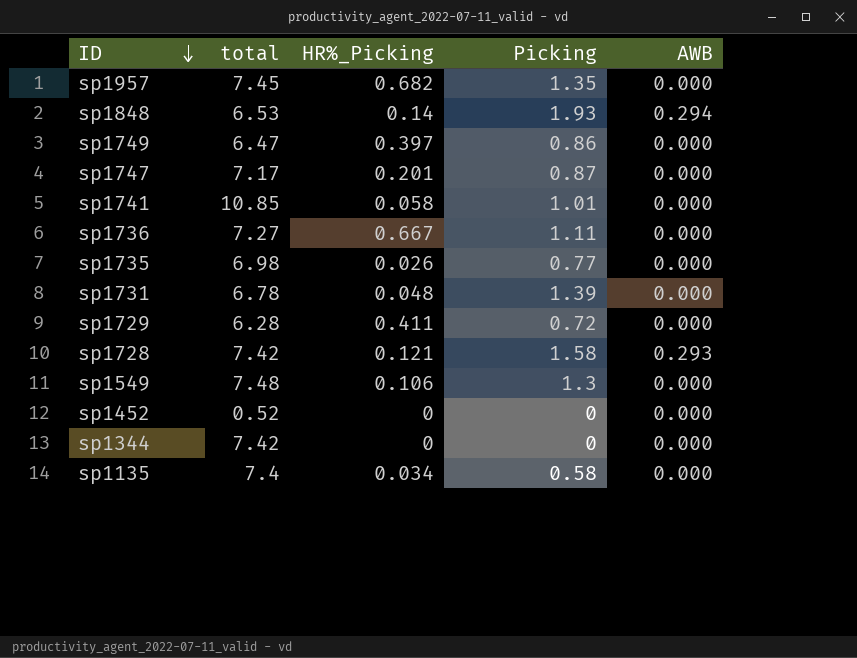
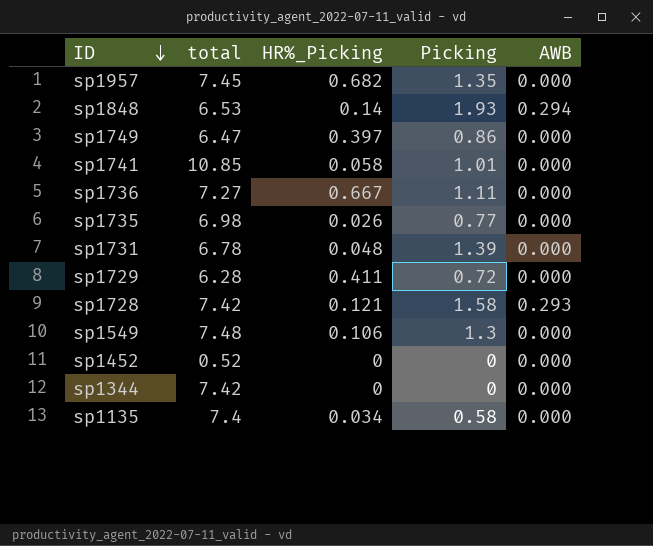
row sp1747: 7.17 | 0.201 | 0.87 | 0.000 -> none

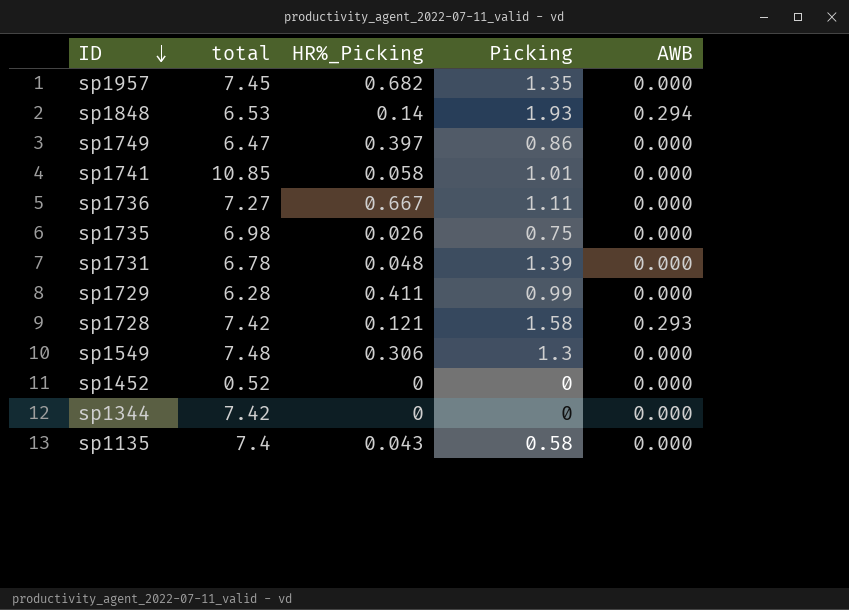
sp1735 | Picking: 0.77 -> 0.75
sp1729 | Picking: 0.72 -> 0.99
sp1549 | HR%_Picking: 0.106 -> 0.306
sp1135 | HR%_Picking: 0.034 -> 0.043

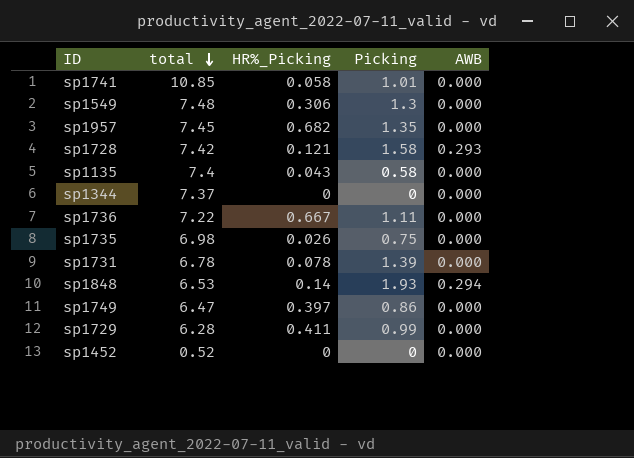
row order: ID descending -> total descending
sp1344 | total: 7.42 -> 7.37
sp1736 | total: 7.27 -> 7.22
sp1731 | HR%_Picking: 0.048 -> 0.078

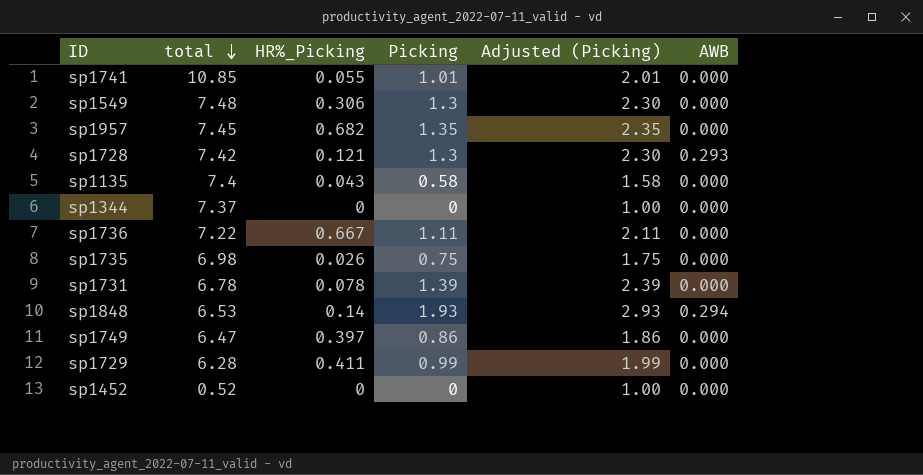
column Adjusted (Picking) | formula: none -> [Picking] + 1
sp1741 | HR%_Picking: 0.058 -> 0.055
sp1728 | Picking: 1.58 -> 1.3

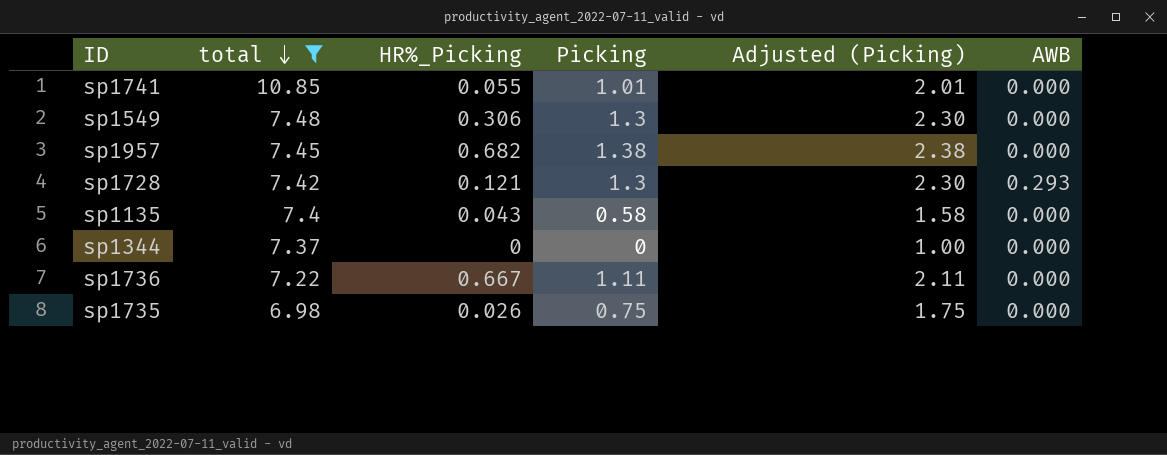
filter: none -> total >= 6.98
sp1957 | Picking: 1.35 -> 1.38
sp1957 | Adjusted (Picking): 2.35 -> 2.38

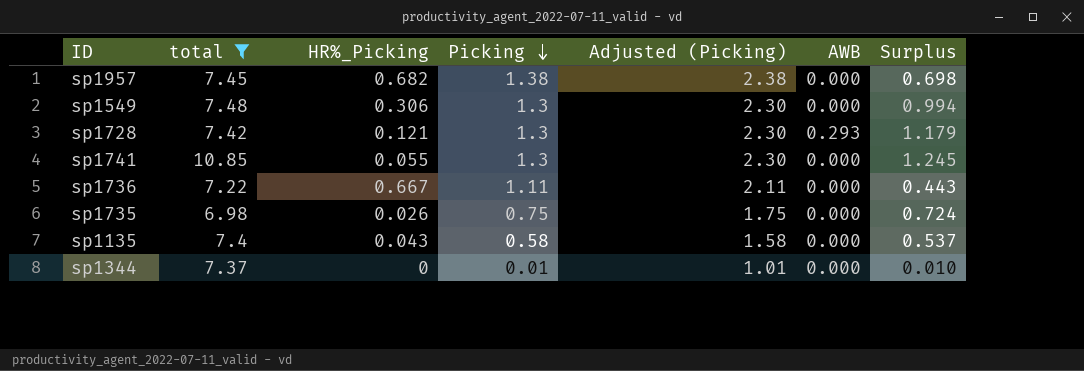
row order: total descending -> Picking descending
column Surplus | formula: none -> [Picking] - [HR%_Picking]
sp1741 | Picking: 1.01 -> 1.3
sp1741 | Adjusted (Picking): 2.01 -> 2.30
sp1344 | Picking: 0 -> 0.01
sp1344 | Adjusted (Picking): 1.00 -> 1.01

